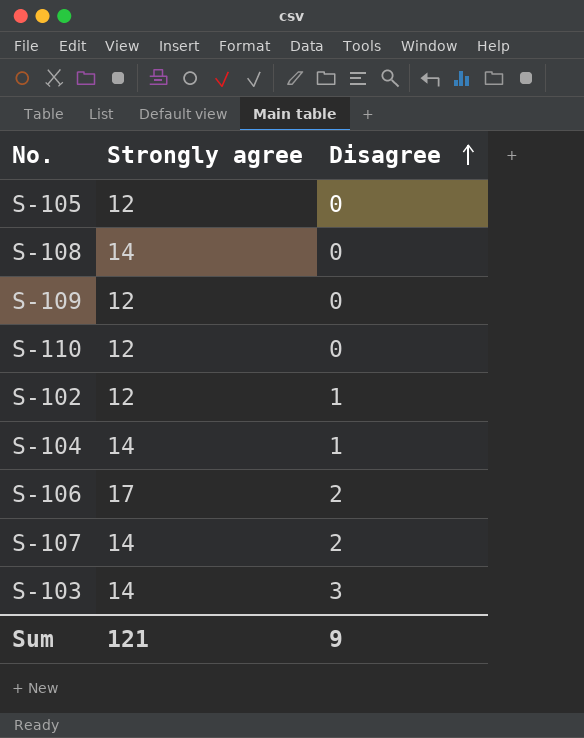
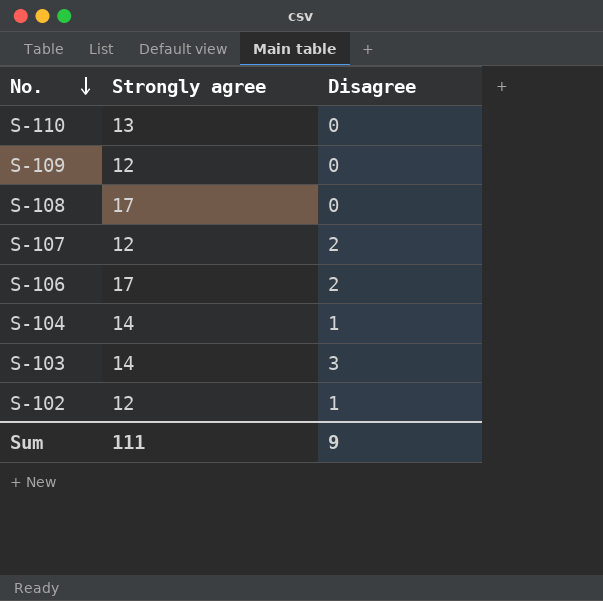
row order: Disagree ascending -> No. descending
row S-105: 12 | 0 -> none
S-110 | Strongly agree: 12 -> 13
S-108 | Strongly agree: 14 -> 17
S-107 | Strongly agree: 14 -> 12
Sum | Strongly agree: 121 -> 111

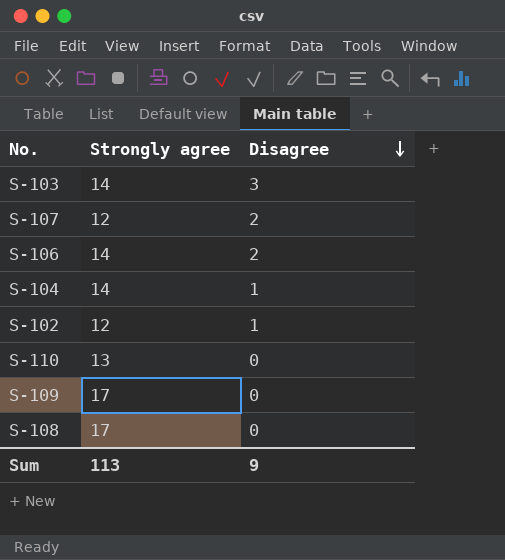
row order: No. descending -> Disagree descending
S-106 | Strongly agree: 17 -> 14
S-109 | Strongly agree: 12 -> 17
Sum | Strongly agree: 111 -> 113

